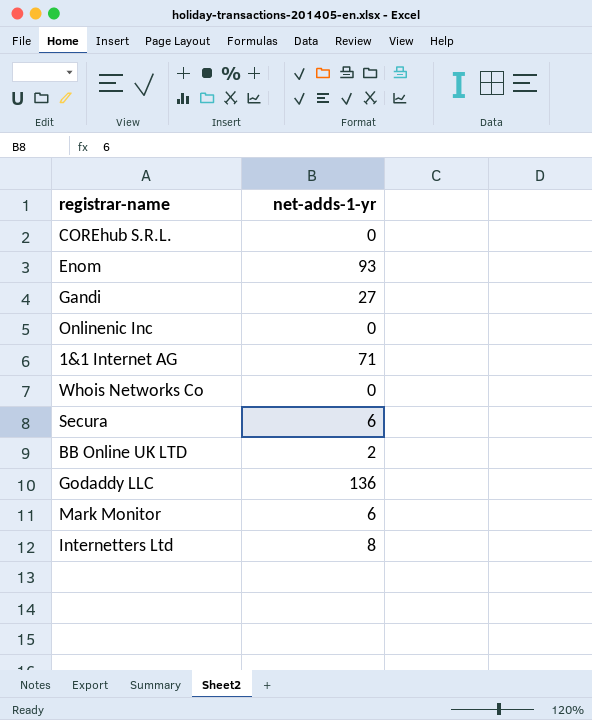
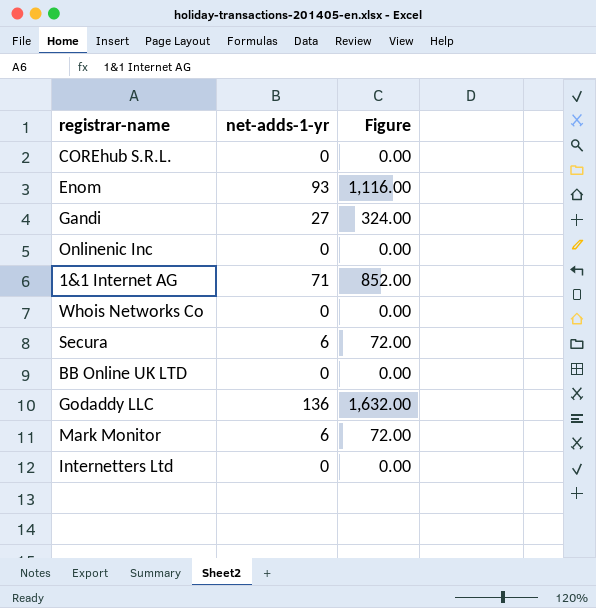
column Figure | formula: none -> [net-adds-1-yr] * 12
BB Online UK LTD | net-adds-1-yr: 2 -> 0
Internetters Ltd | net-adds-1-yr: 8 -> 0

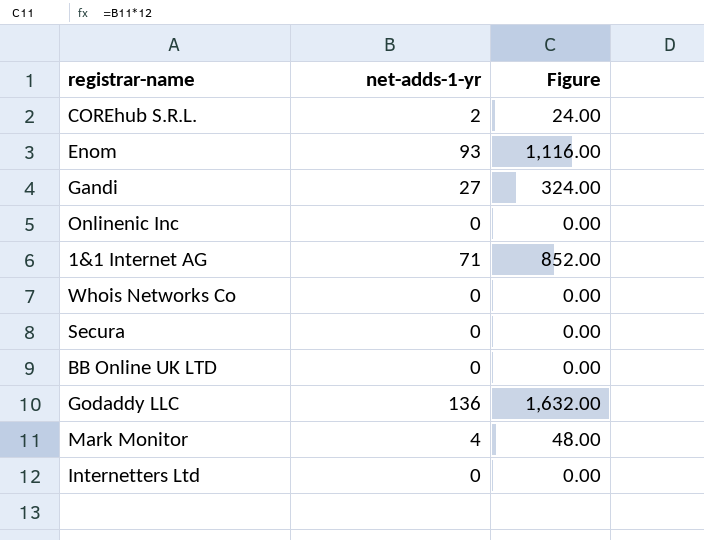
COREhub S.R.L. | net-adds-1-yr: 0 -> 2
COREhub S.R.L. | Figure: 0.00 -> 24.00
Secura | net-adds-1-yr: 6 -> 0
Secura | Figure: 72.00 -> 0.00
Mark Monitor | net-adds-1-yr: 6 -> 4
Mark Monitor | Figure: 72.00 -> 48.00

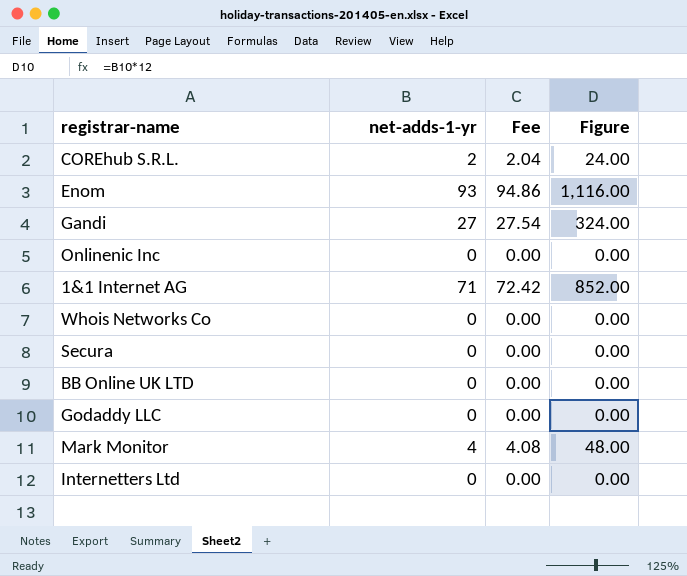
column Fee | formula: none -> [net-adds-1-yr] * 1.02
Godaddy LLC | net-adds-1-yr: 136 -> 0
Godaddy LLC | Figure: 1,632.00 -> 0.00

